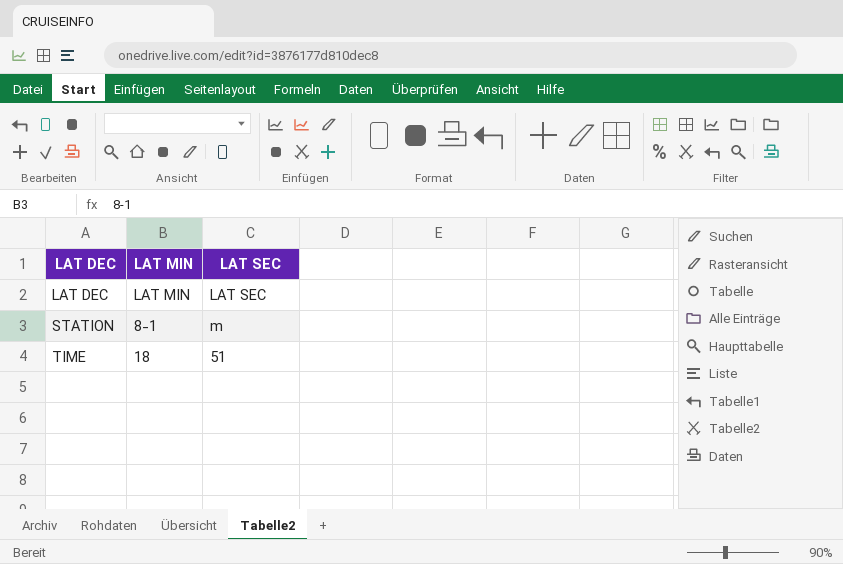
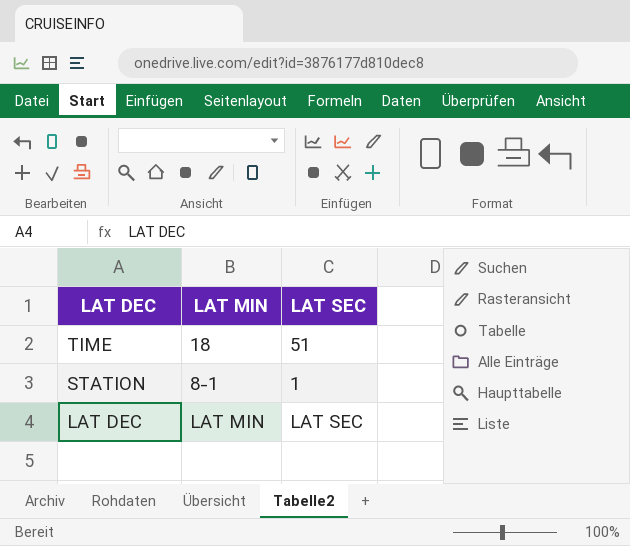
row order: LAT DEC ascending -> LAT DEC descending
STATION | LAT SEC: m -> 1

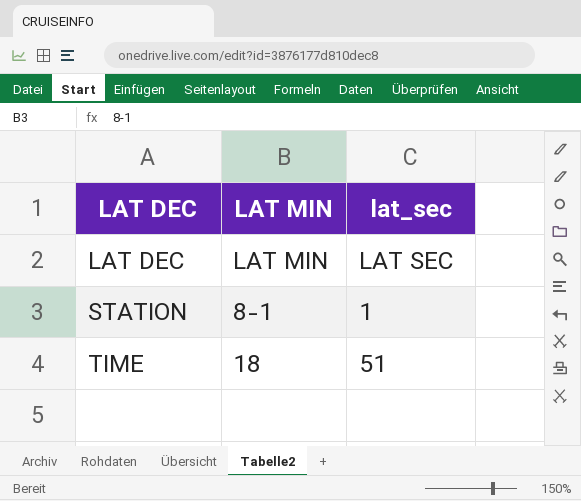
row order: LAT DEC descending -> LAT DEC ascending
column name: LAT SEC -> lat_sec

